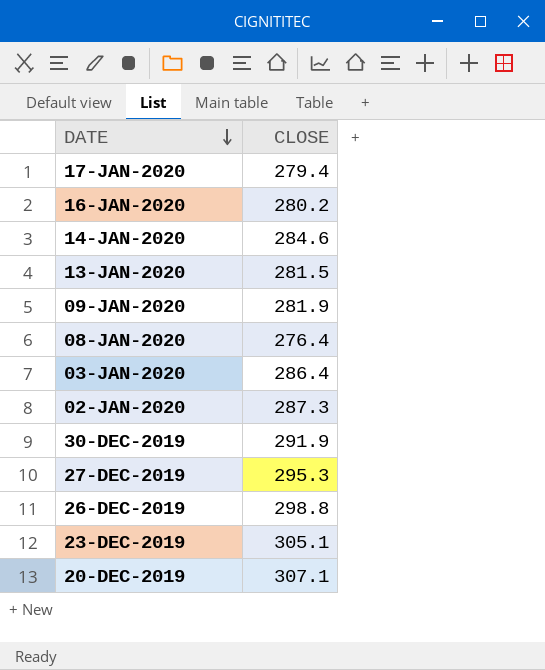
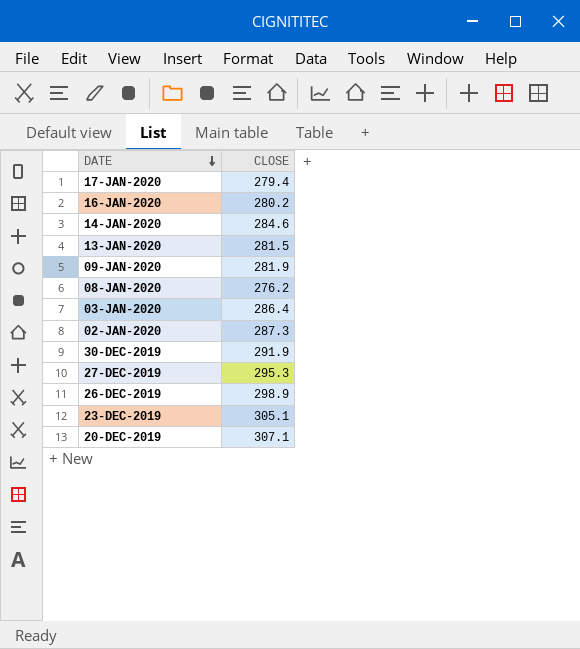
08-JAN-2020 | CLOSE: 276.4 -> 276.2
26-DEC-2019 | CLOSE: 298.8 -> 298.9

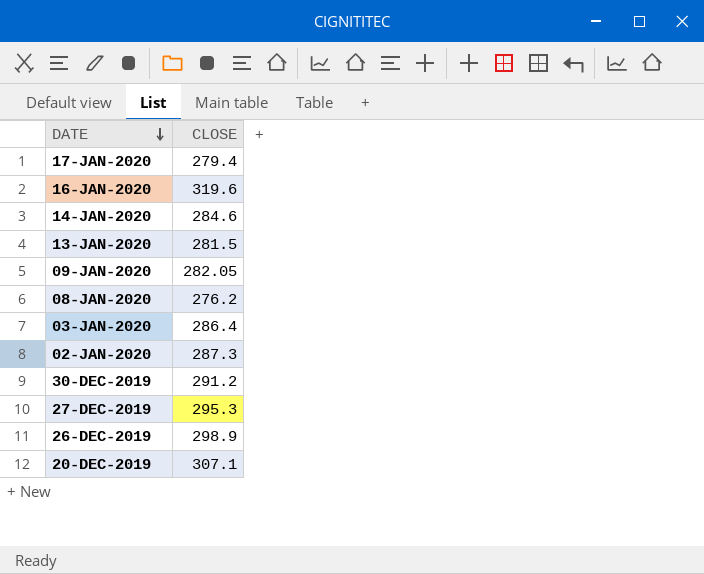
row 23-DEC-2019: 305.1 -> none
16-JAN-2020 | CLOSE: 280.2 -> 319.6
09-JAN-2020 | CLOSE: 281.9 -> 282.05
30-DEC-2019 | CLOSE: 291.9 -> 291.2

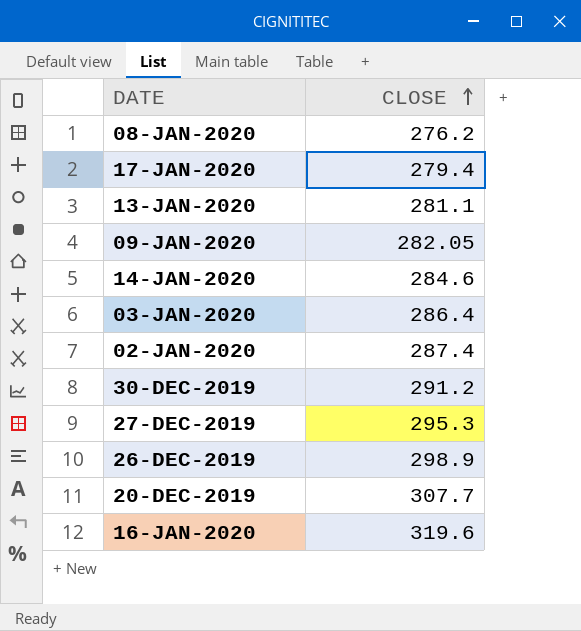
row order: DATE descending -> CLOSE ascending
13-JAN-2020 | CLOSE: 281.5 -> 281.1
02-JAN-2020 | CLOSE: 287.3 -> 287.4
20-DEC-2019 | CLOSE: 307.1 -> 307.7

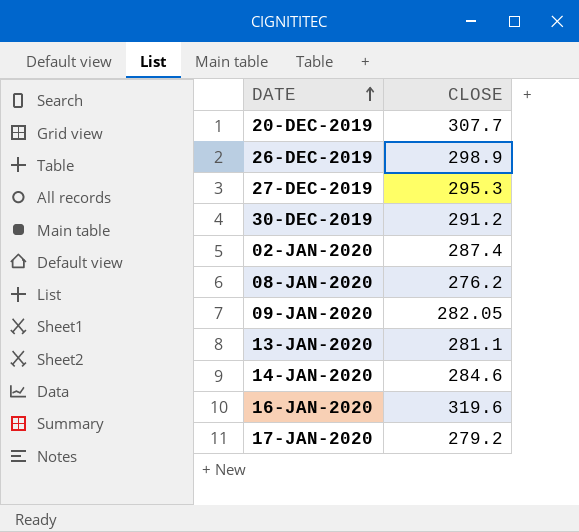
row order: CLOSE ascending -> DATE ascending
row 03-JAN-2020: 286.4 -> none
17-JAN-2020 | CLOSE: 279.4 -> 279.2

